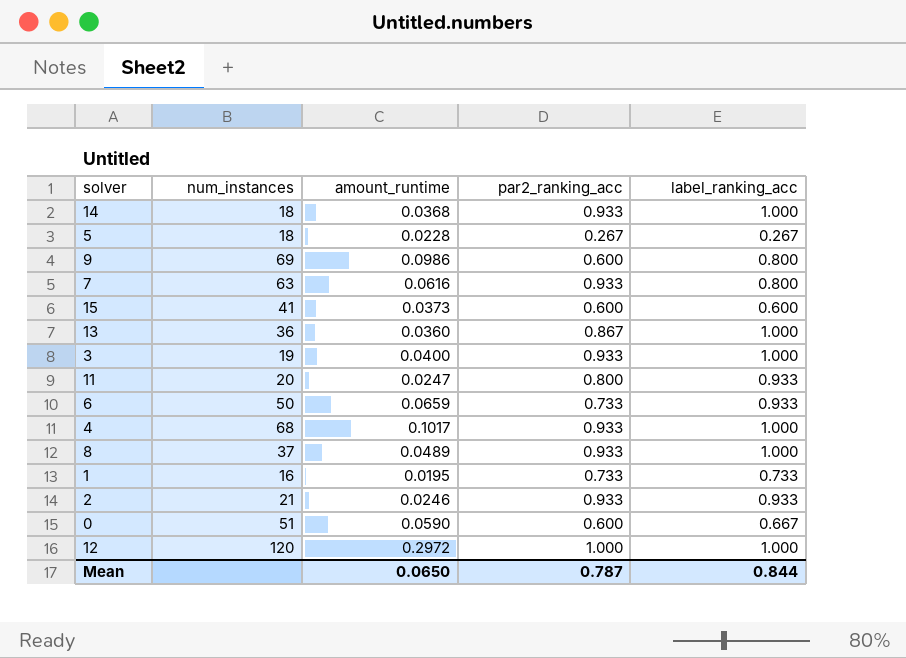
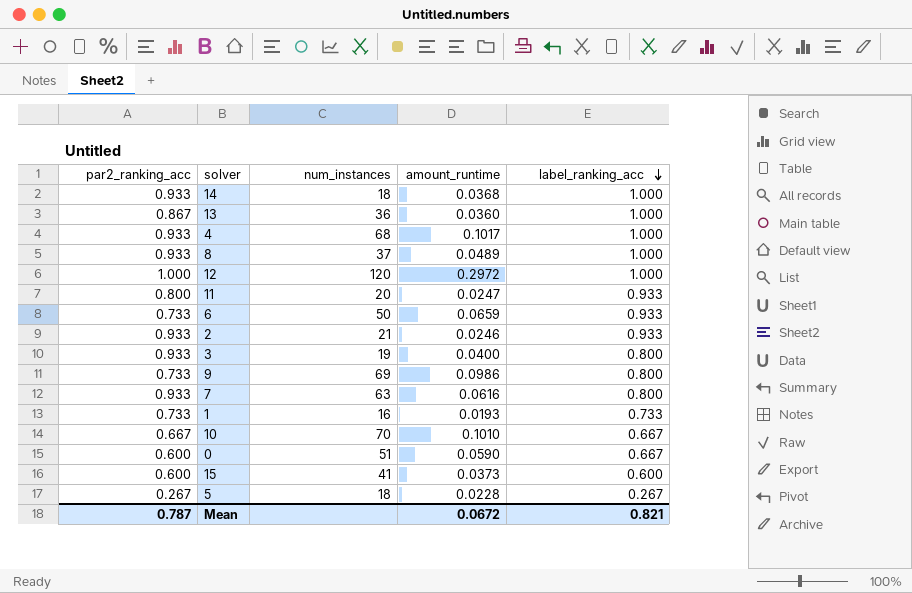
row order: none -> label_ranking_acc descending
column par2_ranking_acc | position: 4 -> 1
3 | label_ranking_acc: 1.000 -> 0.800
9 | par2_ranking_acc: 0.600 -> 0.733
1 | amount_runtime: 0.0195 -> 0.0193
row 10: none -> 0.667 | 70 | 0.1010 | 0.667
Mean | amount_runtime: 0.0650 -> 0.0672
Mean | label_ranking_acc: 0.844 -> 0.821

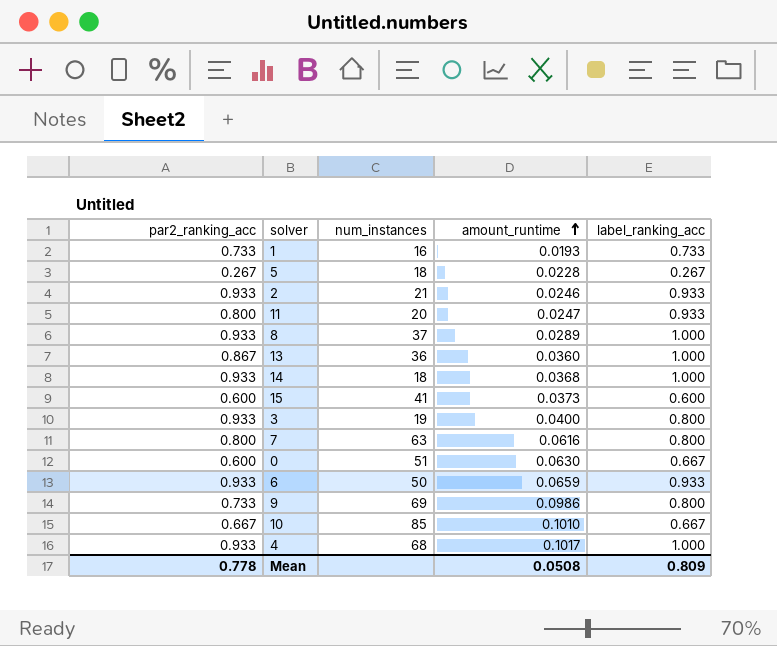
row order: label_ranking_acc descending -> amount_runtime ascending
row 12: 1.000 | 120 | 0.2972 | 1.000 -> none
8 | amount_runtime: 0.0489 -> 0.0289
7 | par2_ranking_acc: 0.933 -> 0.800
0 | amount_runtime: 0.0590 -> 0.0630
6 | par2_ranking_acc: 0.733 -> 0.933
10 | num_instances: 70 -> 85
Mean | par2_ranking_acc: 0.787 -> 0.778
Mean | amount_runtime: 0.0672 -> 0.0508
Mean | label_ranking_acc: 0.821 -> 0.809

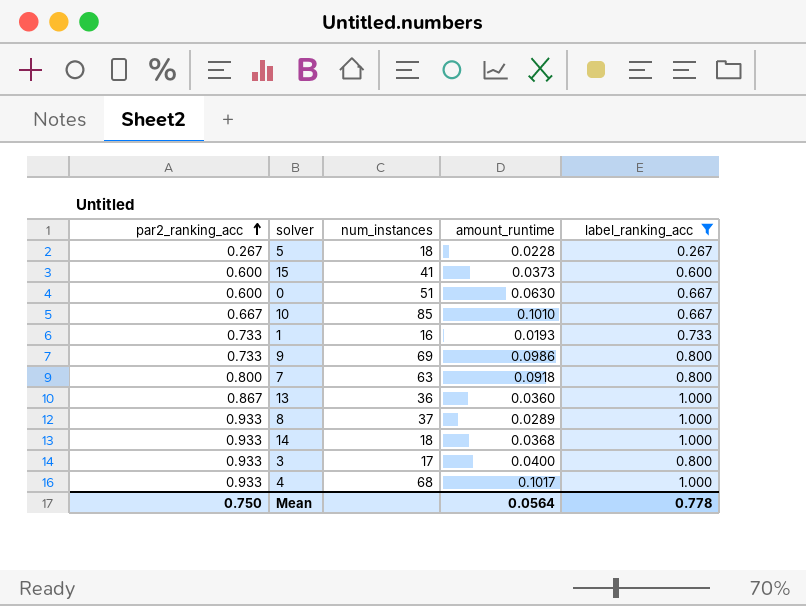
filter: none -> label_ranking_acc != 0.933
row order: amount_runtime ascending -> par2_ranking_acc ascending
7 | amount_runtime: 0.0616 -> 0.0918
3 | num_instances: 19 -> 17
Mean | par2_ranking_acc: 0.778 -> 0.750
Mean | amount_runtime: 0.0508 -> 0.0564
Mean | label_ranking_acc: 0.809 -> 0.778

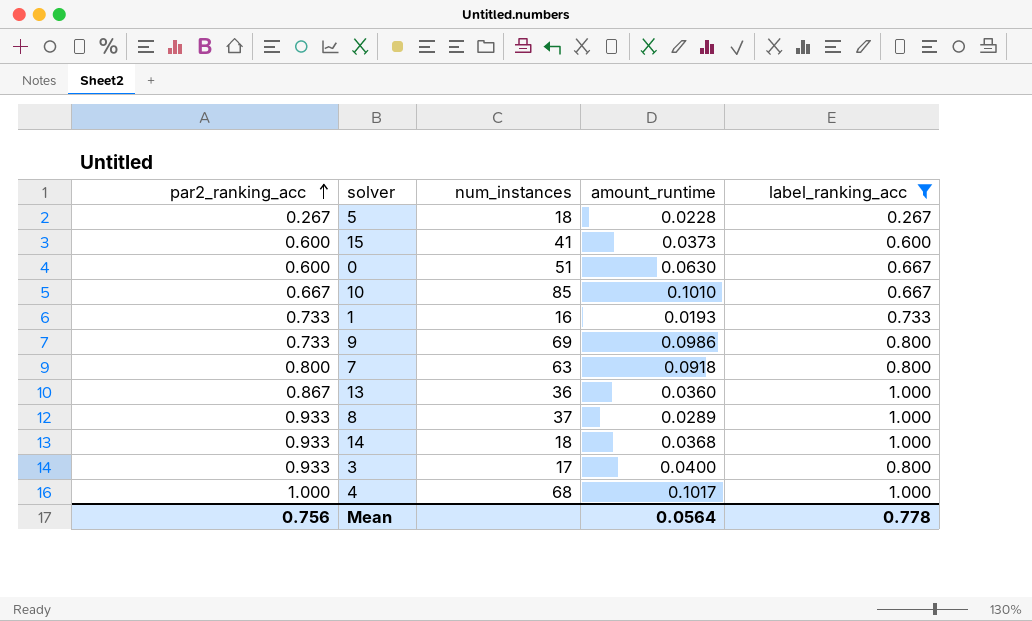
4 | par2_ranking_acc: 0.933 -> 1.000
Mean | par2_ranking_acc: 0.750 -> 0.756

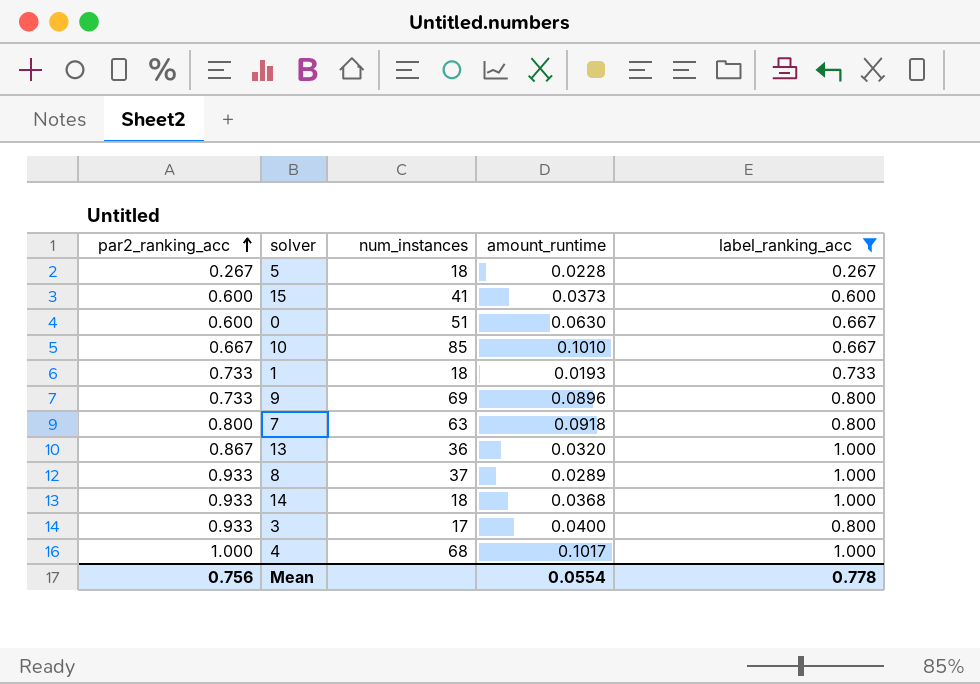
1 | num_instances: 16 -> 18
9 | amount_runtime: 0.0986 -> 0.0896
13 | amount_runtime: 0.0360 -> 0.0320
Mean | amount_runtime: 0.0564 -> 0.0554

